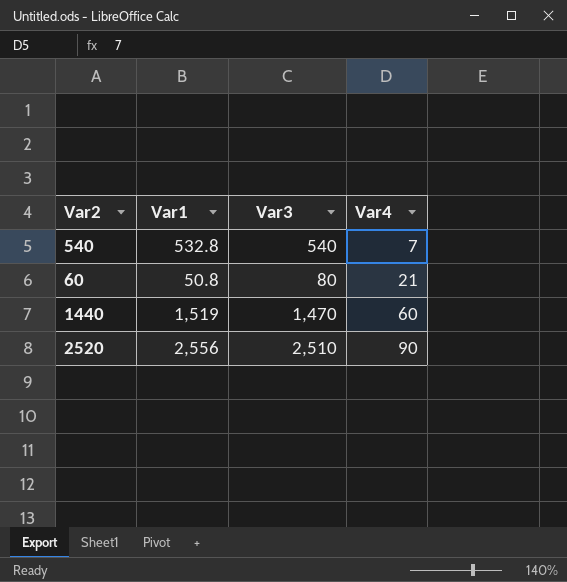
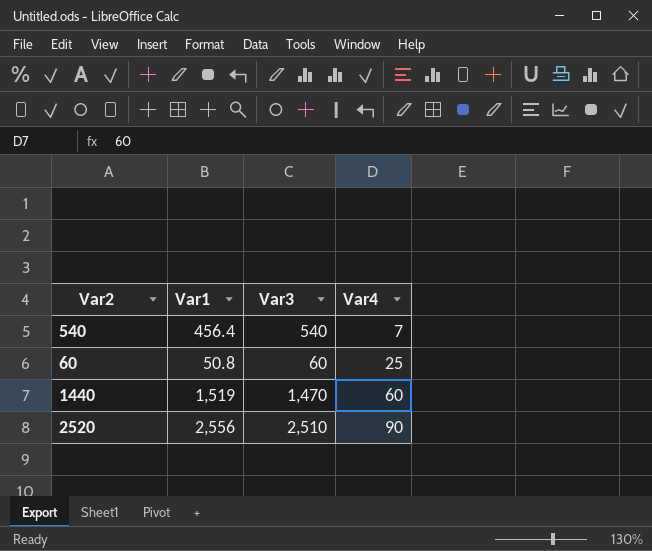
540 | Var1: 532.8 -> 456.4
60 | Var3: 80 -> 60
60 | Var4: 21 -> 25

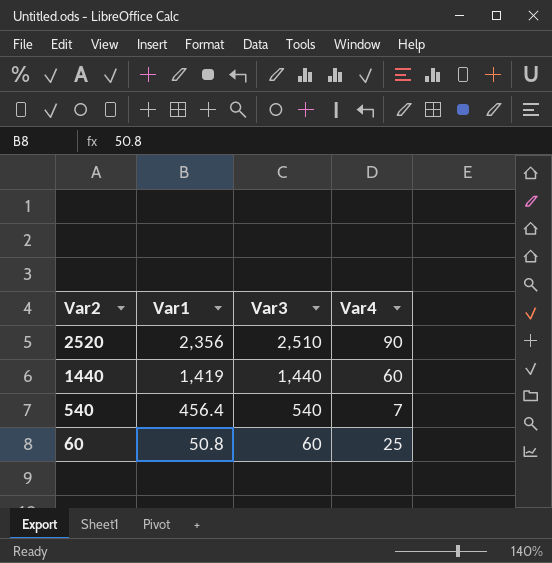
row order: Var4 ascending -> Var2 descending
2520 | Var1: 2,556 -> 2,356
1440 | Var1: 1,519 -> 1,419
1440 | Var3: 1,470 -> 1,440

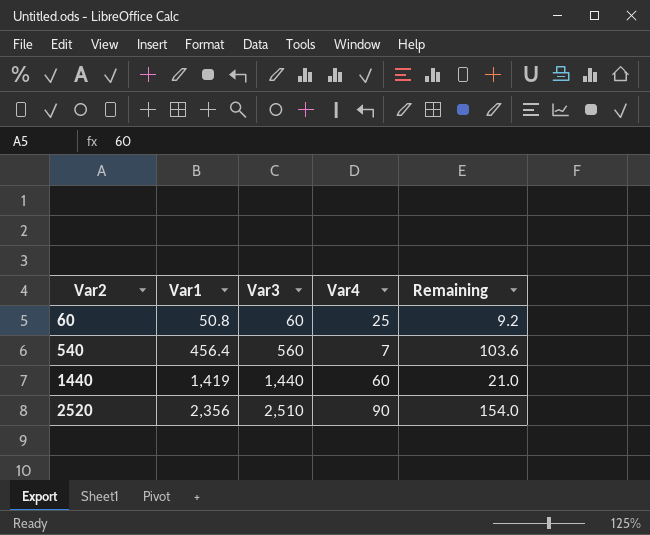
row order: Var2 descending -> Var2 ascending
column Remaining | formula: none -> [Var3] - [Var1]
540 | Var3: 540 -> 560

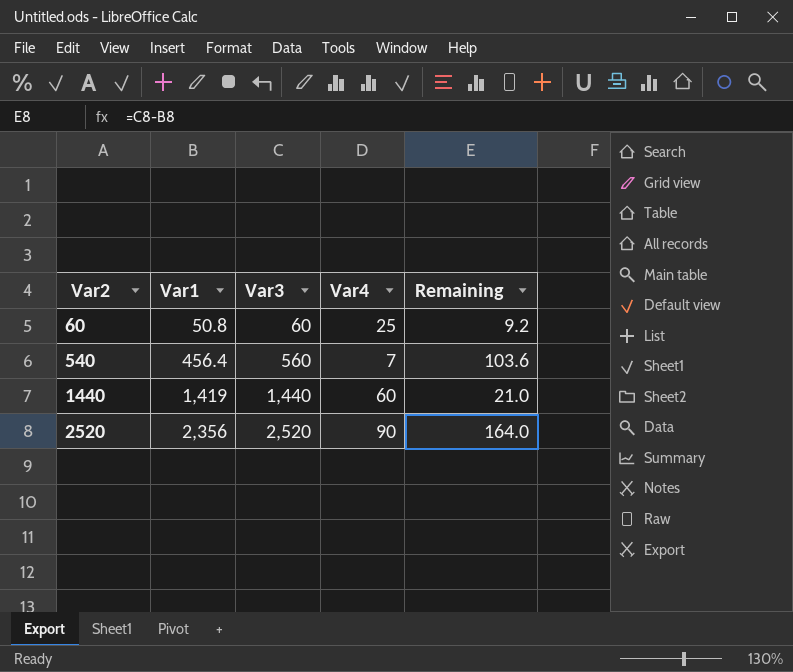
2520 | Var3: 2,510 -> 2,520
2520 | Remaining: 154.0 -> 164.0

